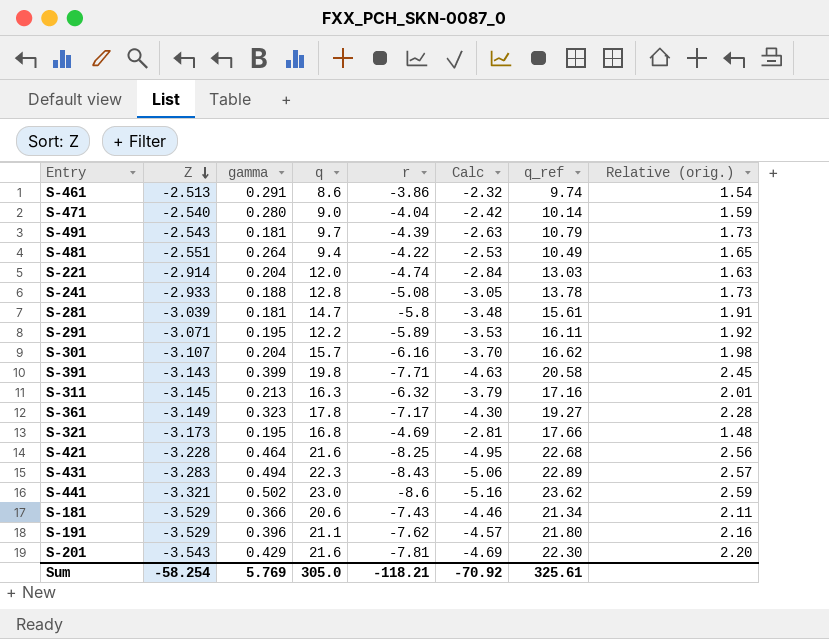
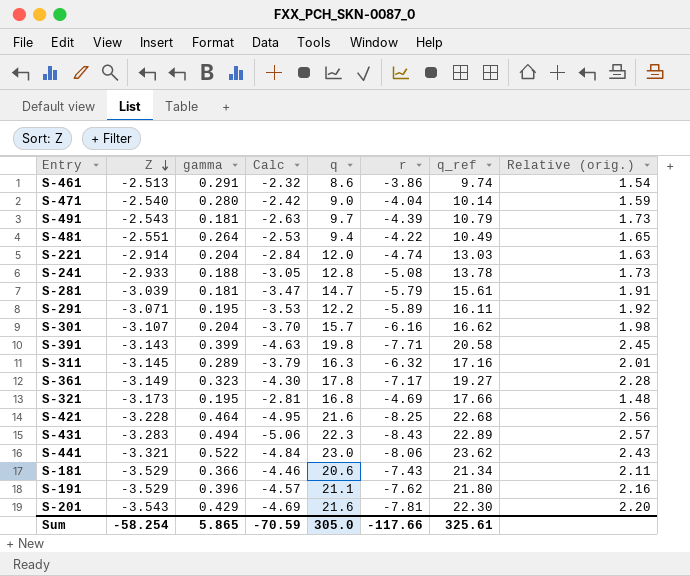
column Calc | position: 6 -> 4
S-281 | Calc: -3.48 -> -3.47
S-281 | r: -5.8 -> -5.79
S-311 | gamma: 0.213 -> 0.289
S-441 | gamma: 0.502 -> 0.522
S-441 | Calc: -5.16 -> -4.84
S-441 | r: -8.6 -> -8.06
S-441 | Relative (orig.): 2.59 -> 2.43
Sum | gamma: 5.769 -> 5.865
Sum | Calc: -70.92 -> -70.59
Sum | r: -118.21 -> -117.66

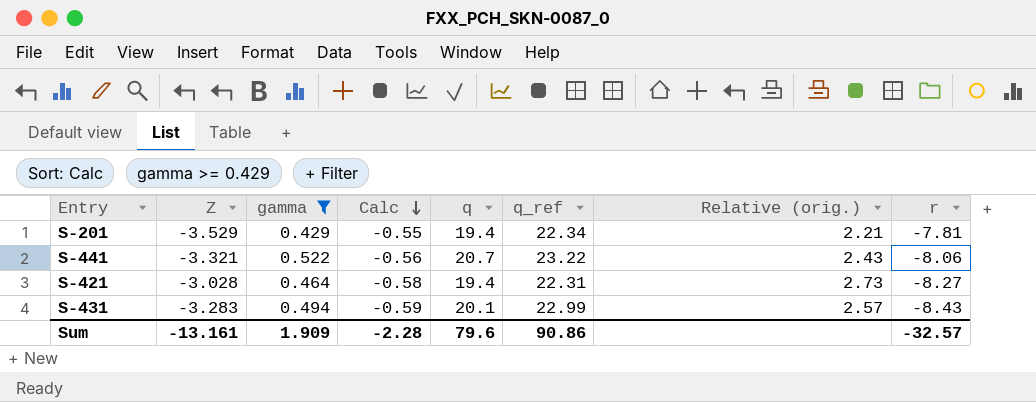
filter: none -> gamma >= 0.429
row order: Z descending -> Calc descending
column Calc | formula: [r] * 0.6 -> [r] * 0.07
column r | position: 6 -> 8
S-201 | Z: -3.543 -> -3.529
S-201 | q: 21.6 -> 19.4
S-201 | q_ref: 22.30 -> 22.34
S-201 | Relative (orig.): 2.20 -> 2.21
S-441 | q: 23.0 -> 20.7
S-441 | q_ref: 23.62 -> 23.22
S-421 | Z: -3.228 -> -3.028
S-421 | q: 21.6 -> 19.4
S-421 | q_ref: 22.68 -> 22.31
S-421 | Relative (orig.): 2.56 -> 2.73
S-421 | r: -8.25 -> -8.27
S-431 | q: 22.3 -> 20.1
S-431 | q_ref: 22.89 -> 22.99
Sum | Z: -58.254 -> -13.161
Sum | gamma: 5.865 -> 1.909
Sum | Calc: -70.59 -> -2.28
Sum | q: 305.0 -> 79.6
Sum | q_ref: 325.61 -> 90.86
Sum | r: -117.66 -> -32.57

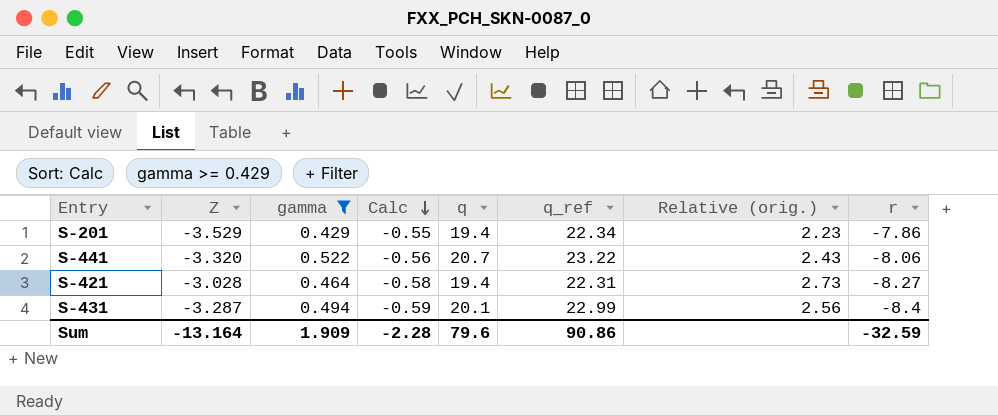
S-201 | Relative (orig.): 2.21 -> 2.23
S-201 | r: -7.81 -> -7.86
S-441 | Z: -3.321 -> -3.320
S-431 | Z: -3.283 -> -3.287
S-431 | Relative (orig.): 2.57 -> 2.56
S-431 | r: -8.43 -> -8.4
Sum | Z: -13.161 -> -13.164
Sum | r: -32.57 -> -32.59

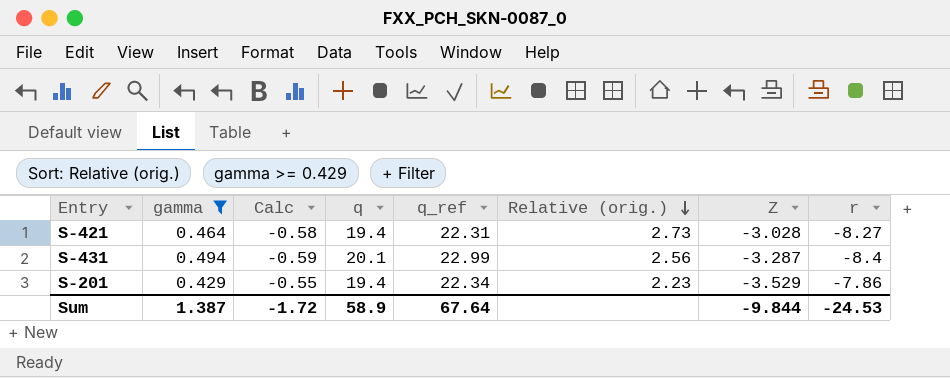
row order: Calc descending -> Relative (orig.) descending
column Z | position: 2 -> 7
row S-441: -3.320 | 0.522 | -0.56 | 20.7 | 23.22 | 2.43 | -8.06 -> none
Sum | gamma: 1.909 -> 1.387
Sum | Calc: -2.28 -> -1.72
Sum | q: 79.6 -> 58.9
Sum | q_ref: 90.86 -> 67.64
Sum | Z: -13.164 -> -9.844
Sum | r: -32.59 -> -24.53

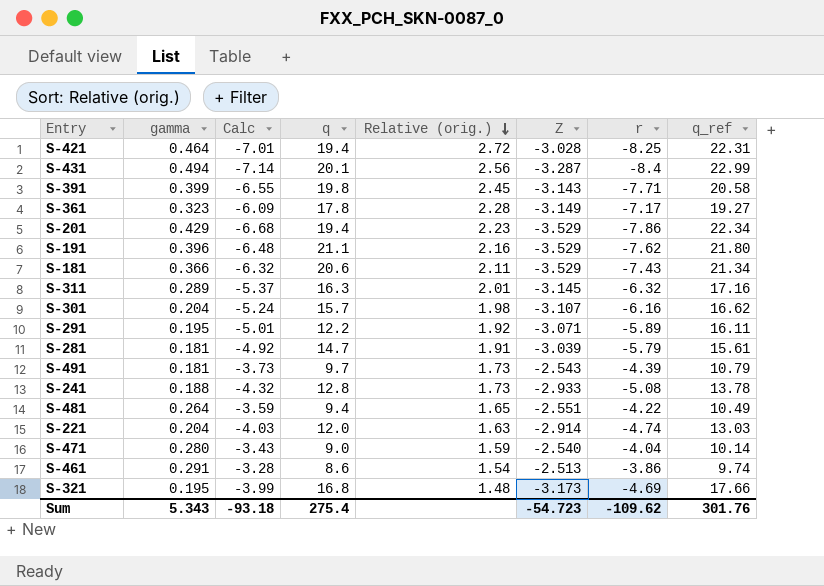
filter: gamma >= 0.429 -> none
column Calc | formula: [r] * 0.07 -> [r] * 0.85
column q_ref | position: 5 -> 8
S-421 | Relative (orig.): 2.73 -> 2.72
S-421 | r: -8.27 -> -8.25
Sum | gamma: 1.387 -> 5.343
Sum | Calc: -1.72 -> -93.18
Sum | q: 58.9 -> 275.4
Sum | Z: -9.844 -> -54.723
Sum | r: -24.53 -> -109.62
Sum | q_ref: 67.64 -> 301.76

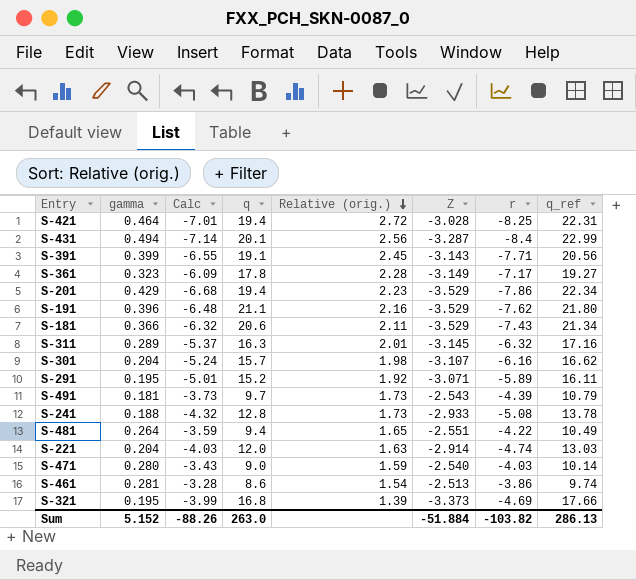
row S-281: 0.181 | -4.92 | 14.7 | 1.91 | -3.039 | -5.79 | 15.61 -> none
S-391 | q: 19.8 -> 19.1
S-391 | q_ref: 20.58 -> 20.56
S-291 | q: 12.2 -> 15.2
S-471 | r: -4.04 -> -4.03
S-461 | gamma: 0.291 -> 0.281
S-321 | Relative (orig.): 1.48 -> 1.39
S-321 | Z: -3.173 -> -3.373
Sum | gamma: 5.343 -> 5.152
Sum | Calc: -93.18 -> -88.26
Sum | q: 275.4 -> 263.0
Sum | Z: -54.723 -> -51.884
Sum | r: -109.62 -> -103.82
Sum | q_ref: 301.76 -> 286.13

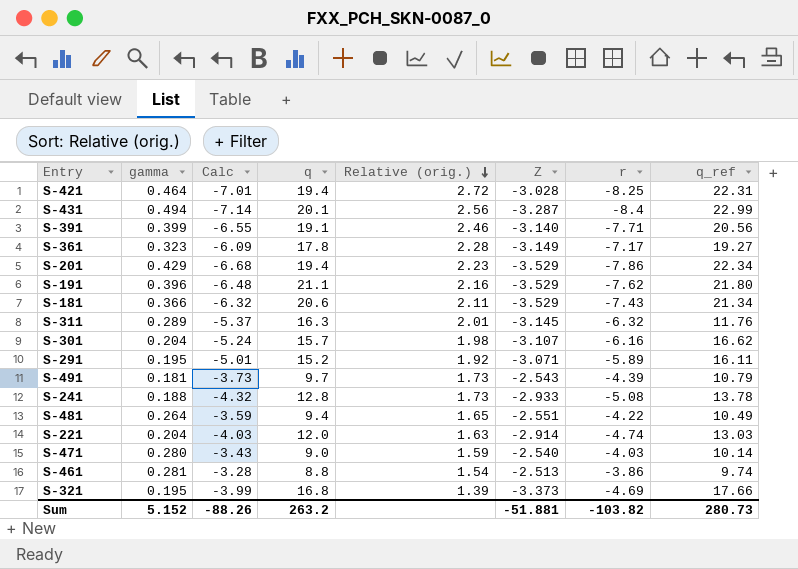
S-391 | Relative (orig.): 2.45 -> 2.46
S-391 | Z: -3.143 -> -3.140
S-311 | q_ref: 17.16 -> 11.76
S-461 | q: 8.6 -> 8.8
Sum | q: 263.0 -> 263.2
Sum | Z: -51.884 -> -51.881
Sum | q_ref: 286.13 -> 280.73

